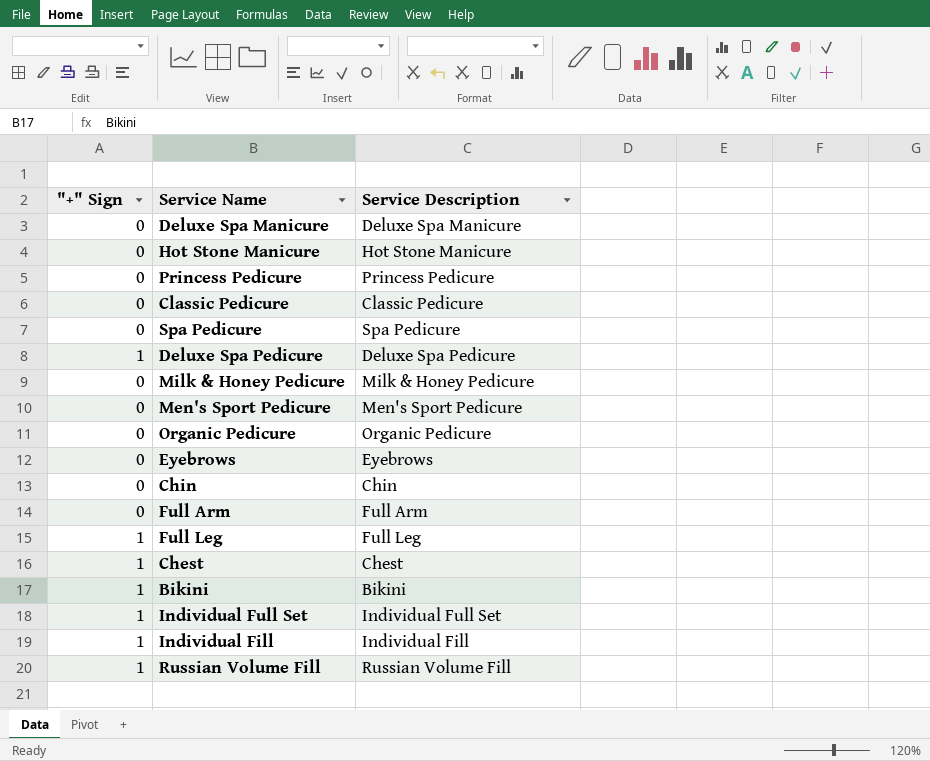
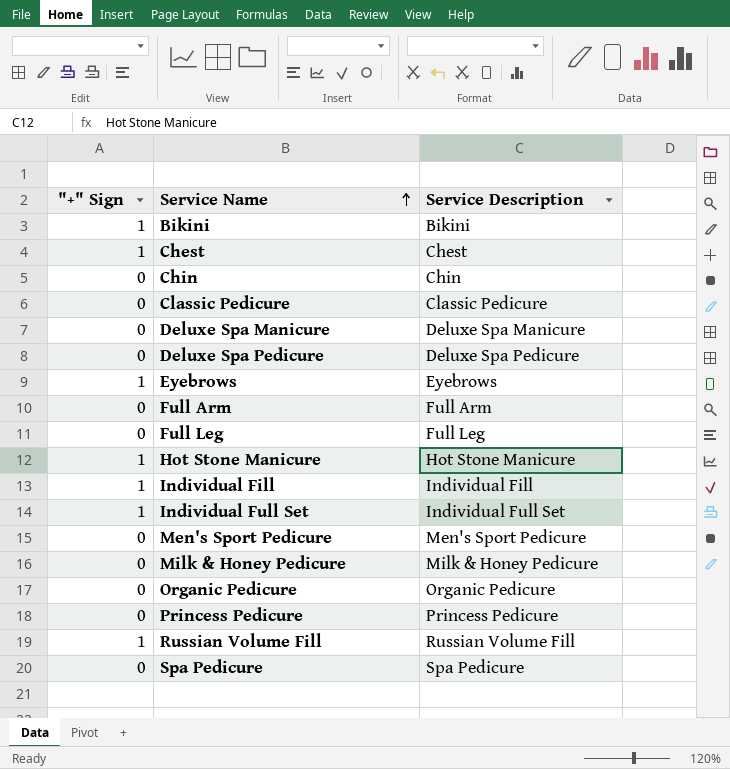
row order: none -> Service Name ascending
Deluxe Spa Pedicure | "+" Sign: 1 -> 0
Eyebrows | "+" Sign: 0 -> 1
Full Leg | "+" Sign: 1 -> 0
Hot Stone Manicure | "+" Sign: 0 -> 1

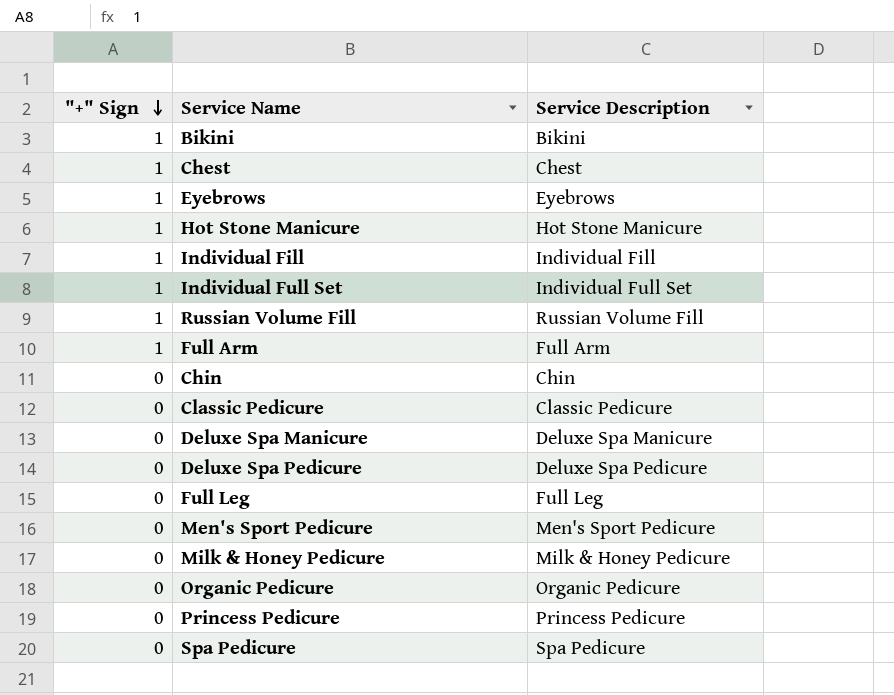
row order: Service Name ascending -> "+" Sign descending
Full Arm | "+" Sign: 0 -> 1

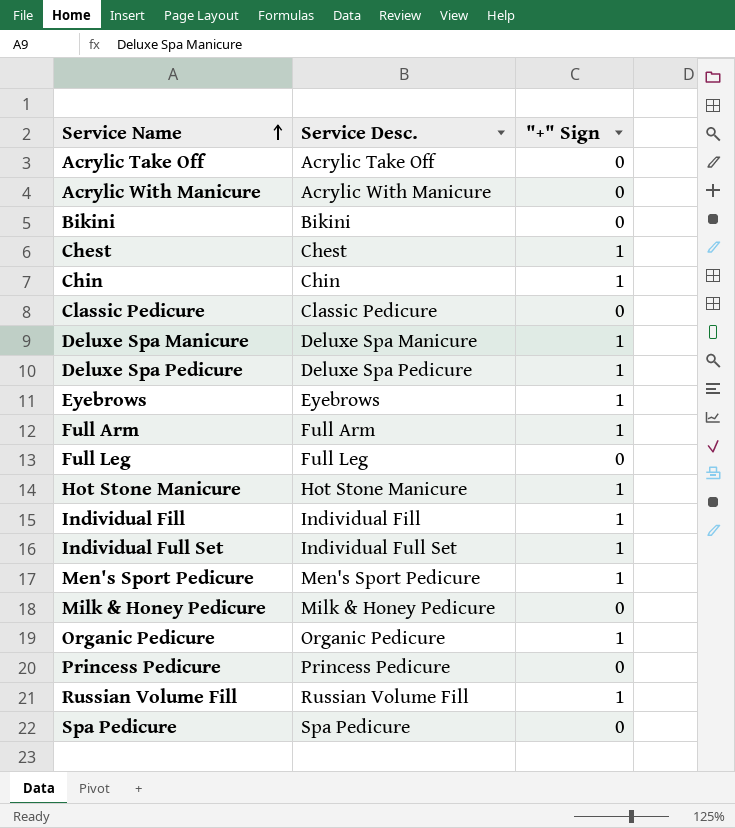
row order: "+" Sign descending -> Service Name ascending
column name: Service Description -> Service Desc.
column "+" Sign | position: 1 -> 3
row Acrylic Take Off: none -> Acrylic Take Off | 0
row Acrylic With Manicure: none -> Acrylic With Manicure | 0
Bikini | "+" Sign: 1 -> 0
Chin | "+" Sign: 0 -> 1
Deluxe Spa Manicure | "+" Sign: 0 -> 1
Deluxe Spa Pedicure | "+" Sign: 0 -> 1
Men's Sport Pedicure | "+" Sign: 0 -> 1
Organic Pedicure | "+" Sign: 0 -> 1

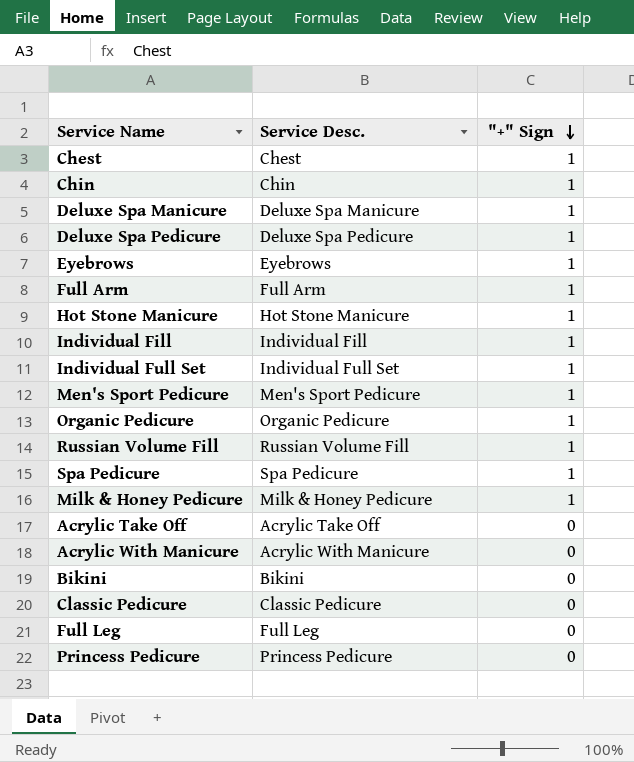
row order: Service Name ascending -> "+" Sign descending
Spa Pedicure | "+" Sign: 0 -> 1
Milk & Honey Pedicure | "+" Sign: 0 -> 1

